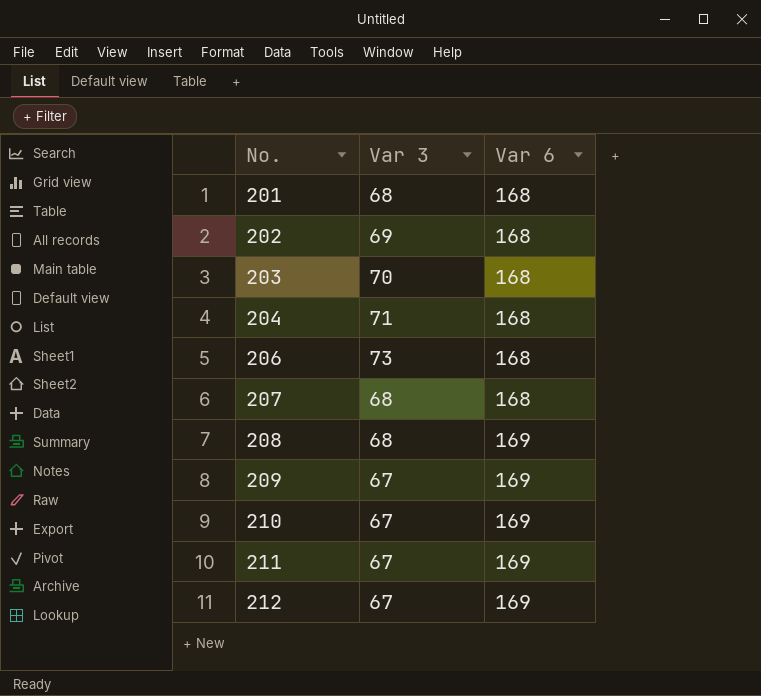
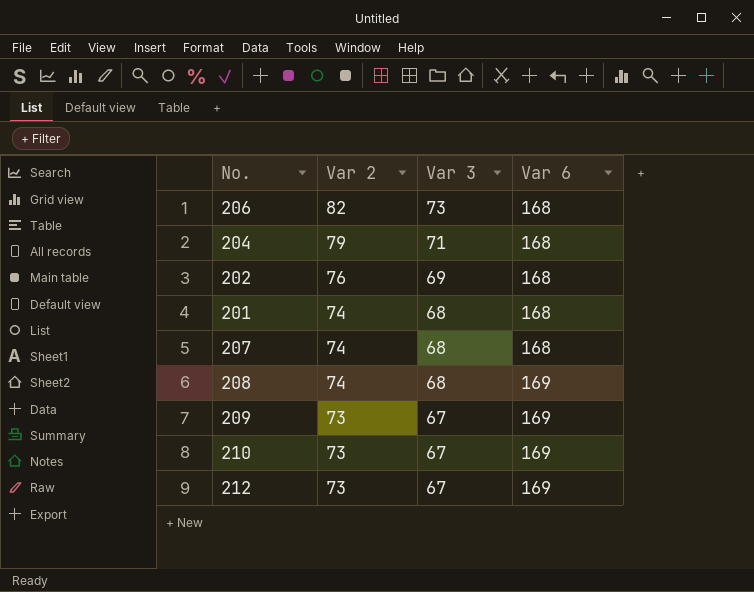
row order: No. ascending -> Var 2 descending
column Var 2 | position: none -> 2
row 203: 70 | 168 -> none
row 211: 67 | 169 -> none

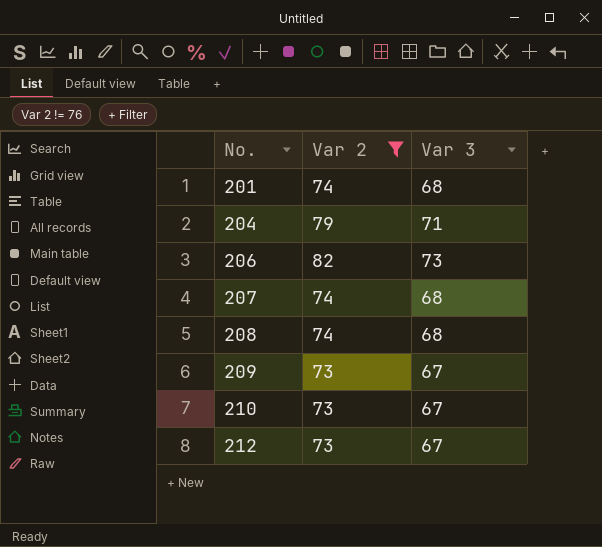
filter: none -> Var 2 != 76
row order: Var 2 descending -> No. ascending
column Var 6 | position: 4 -> none

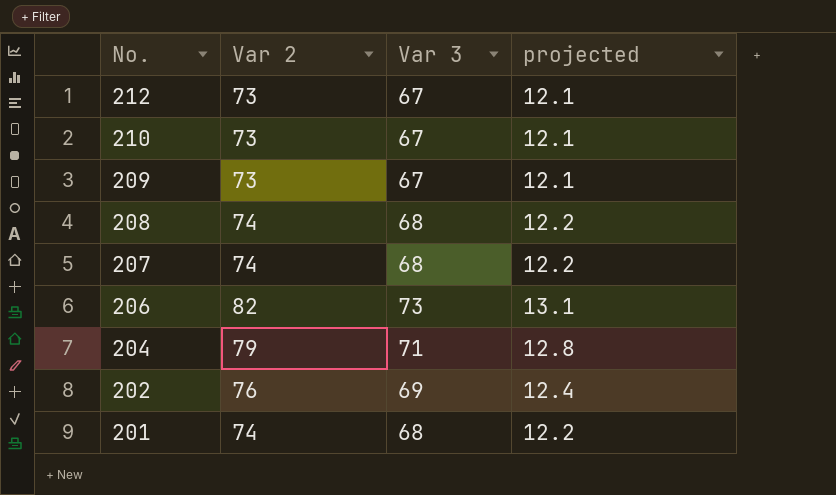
filter: Var 2 != 76 -> none
row order: No. ascending -> No. descending
column projected | formula: none -> [Var 3] * 0.18

